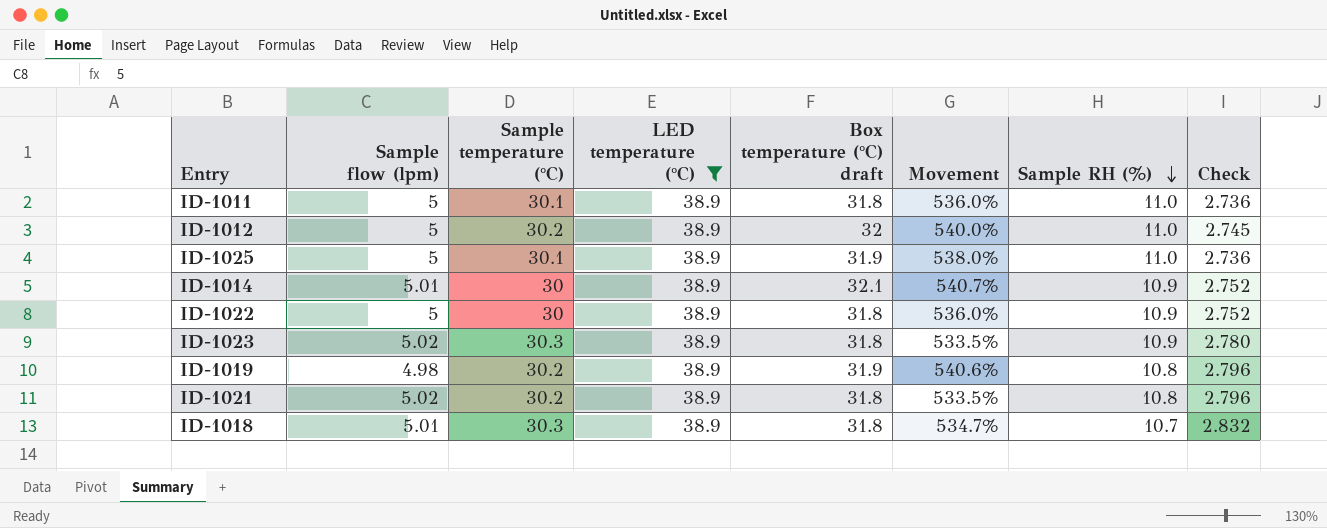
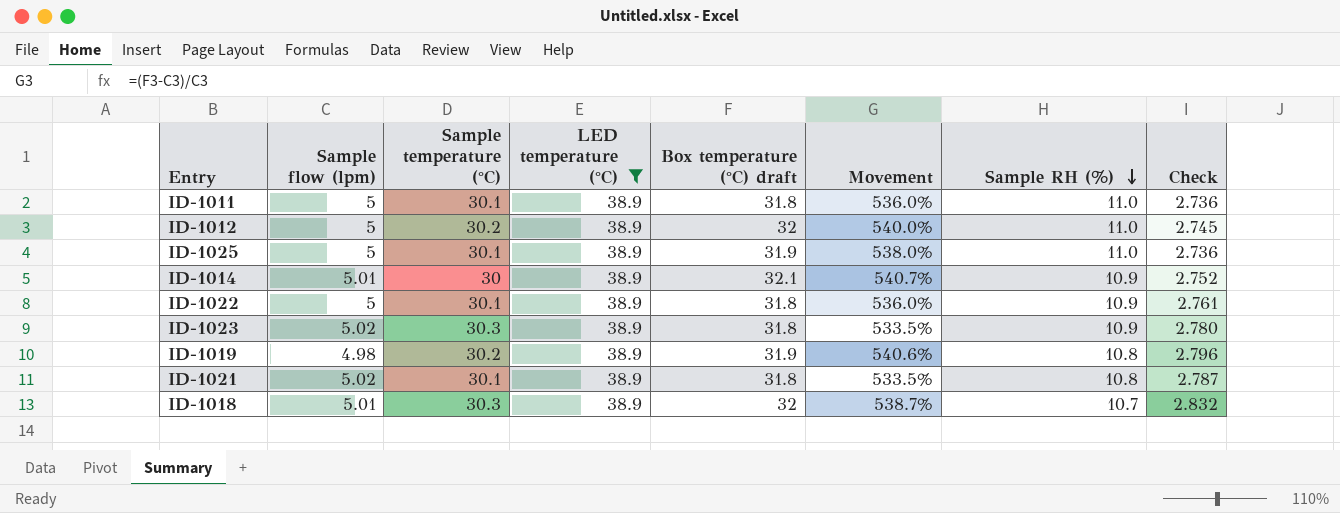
ID-1022 | Sample temperature (°C): 30 -> 30.1
ID-1022 | Check: 2.752 -> 2.761
ID-1021 | Sample temperature (°C): 30.2 -> 30.1
ID-1021 | Check: 2.796 -> 2.787
ID-1018 | Box temperature (°C) draft: 31.8 -> 32
ID-1018 | Movement: 534.7% -> 538.7%

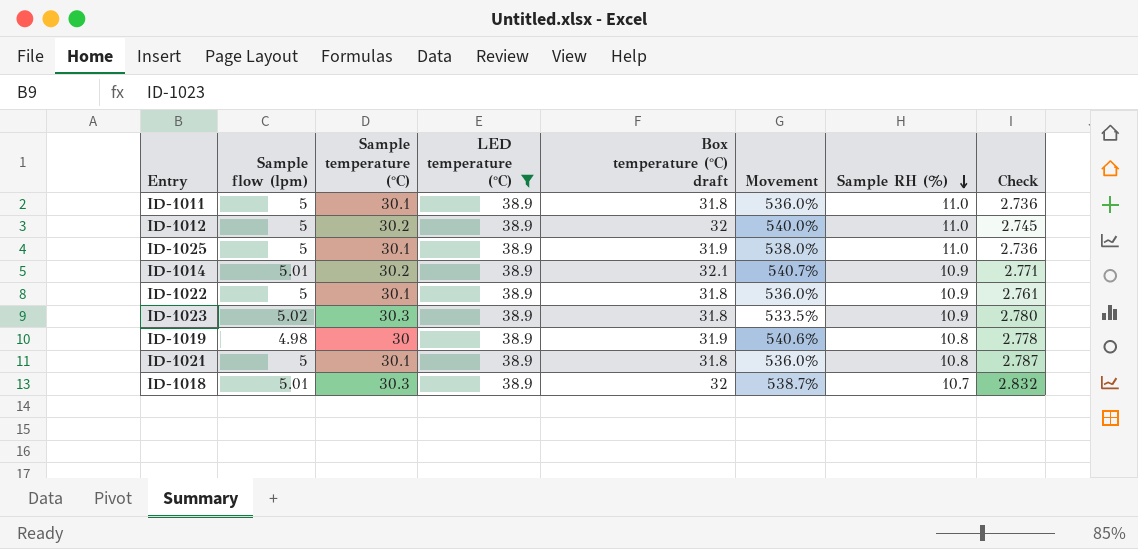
ID-1014 | Sample temperature (°C): 30 -> 30.2
ID-1014 | Check: 2.752 -> 2.771
ID-1019 | Sample temperature (°C): 30.2 -> 30
ID-1019 | Check: 2.796 -> 2.778
ID-1021 | Sample flow (lpm): 5.02 -> 5
ID-1021 | Movement: 533.5% -> 536.0%

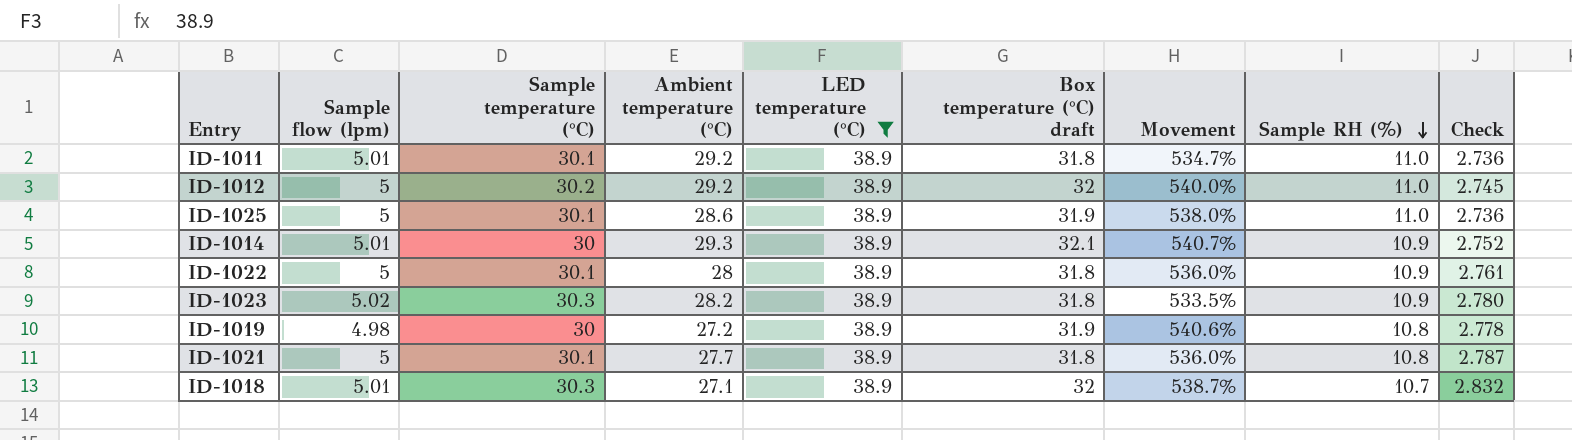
column Ambient temperature (°C) | position: none -> 4
ID-1011 | Sample flow (lpm): 5 -> 5.01
ID-1011 | Movement: 536.0% -> 534.7%
ID-1014 | Sample temperature (°C): 30.2 -> 30
ID-1014 | Check: 2.771 -> 2.752

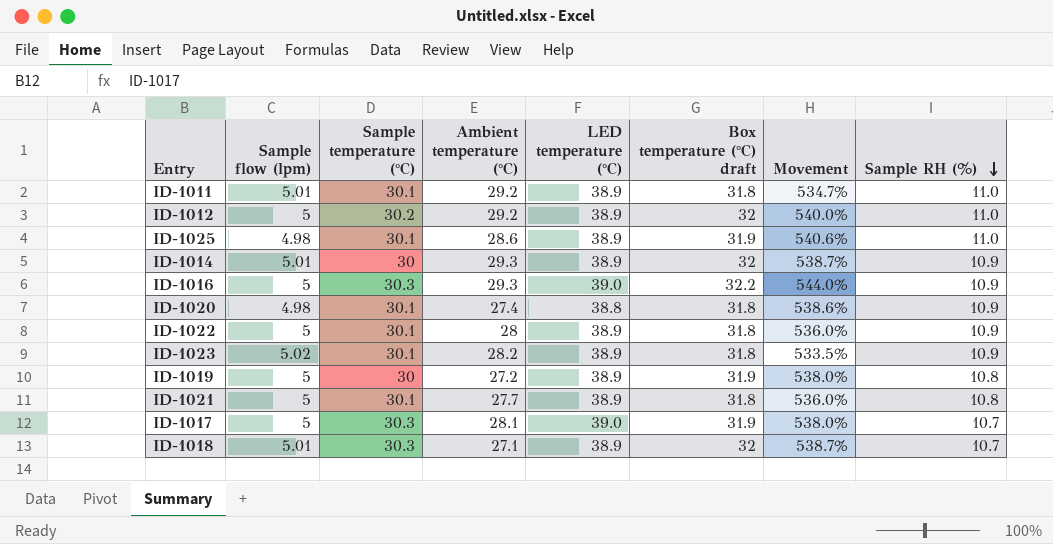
filter: LED temperature (°C) = 38.9 -> none
column Check | formula: [Sample temperature (°C)] / [Sample RH (%)] -> none
ID-1025 | Sample flow (lpm): 5 -> 4.98
ID-1025 | Movement: 538.0% -> 540.6%
ID-1014 | Box temperature (°C) draft: 32.1 -> 32
ID-1014 | Movement: 540.7% -> 538.7%
ID-1023 | Sample temperature (°C): 30.3 -> 30.1
ID-1019 | Sample flow (lpm): 4.98 -> 5
ID-1019 | Movement: 540.6% -> 538.0%

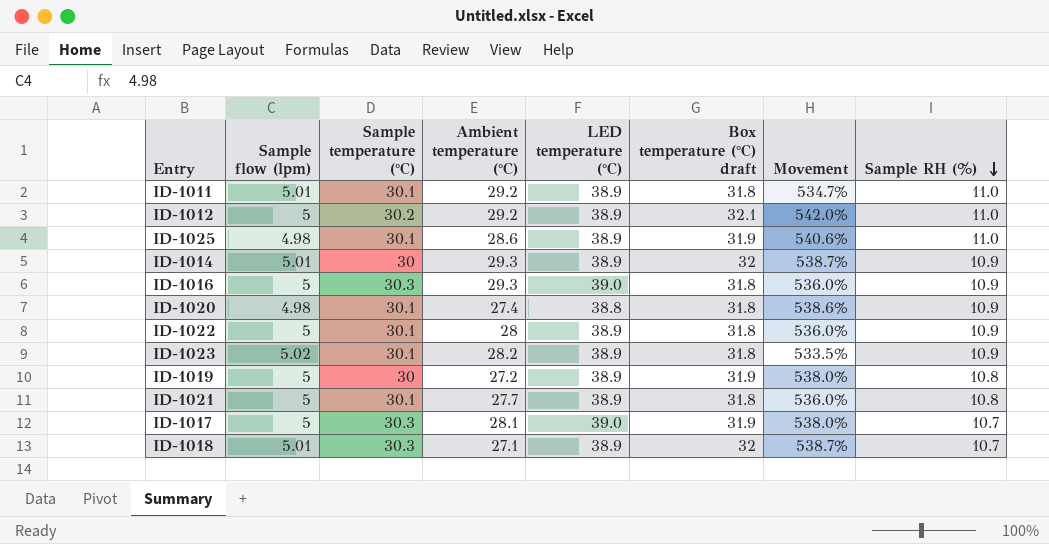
ID-1012 | Box temperature (°C) draft: 32 -> 32.1
ID-1012 | Movement: 540.0% -> 542.0%
ID-1016 | Box temperature (°C) draft: 32.2 -> 31.8
ID-1016 | Movement: 544.0% -> 536.0%

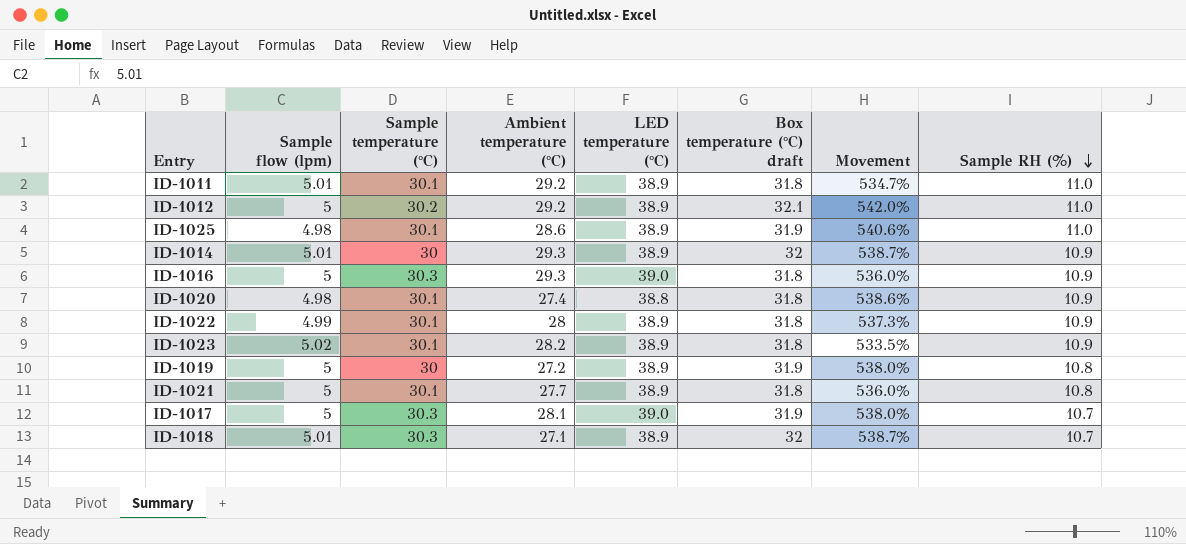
ID-1022 | Sample flow (lpm): 5 -> 4.99
ID-1022 | Movement: 536.0% -> 537.3%

